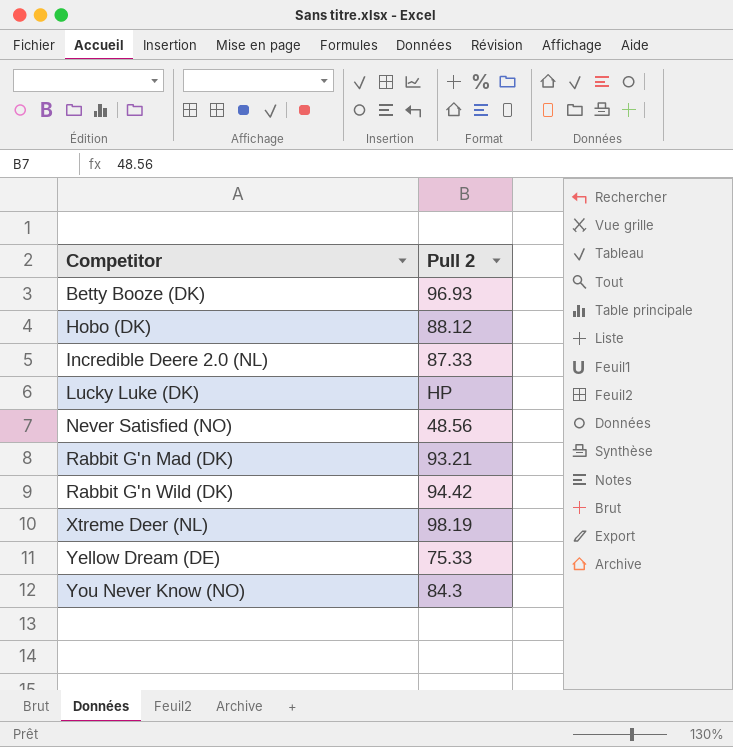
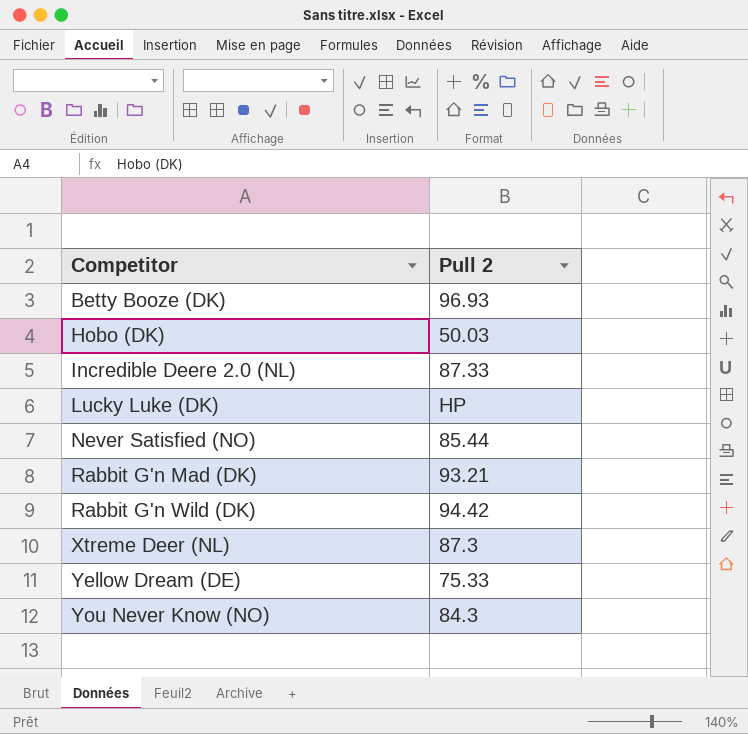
Hobo (DK) | Pull 2: 88.12 -> 50.03
Never Satisfied (NO) | Pull 2: 48.56 -> 85.44
Xtreme Deer (NL) | Pull 2: 98.19 -> 87.3

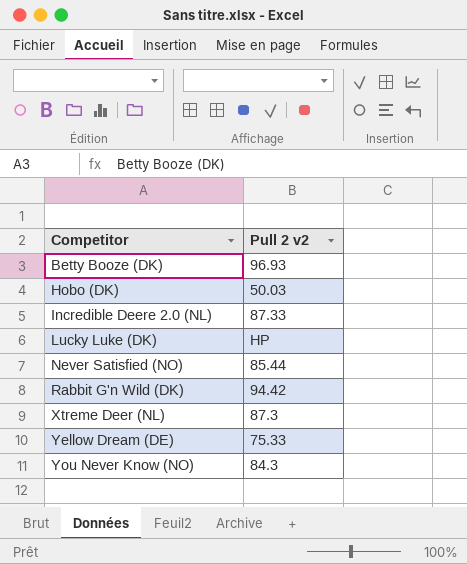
column name: Pull 2 -> Pull 2 v2
row Rabbit G'n Mad (DK): 93.21 -> none

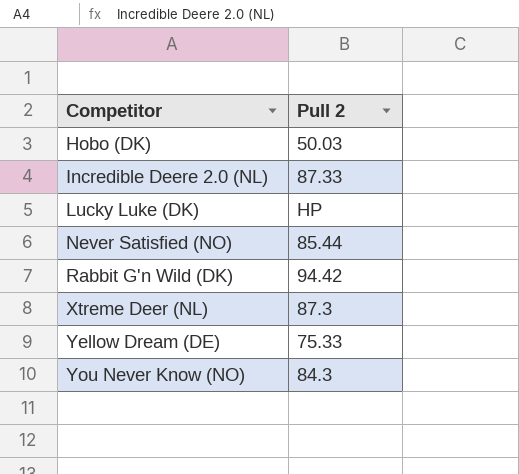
column name: Pull 2 v2 -> Pull 2
row Betty Booze (DK): 96.93 -> none

